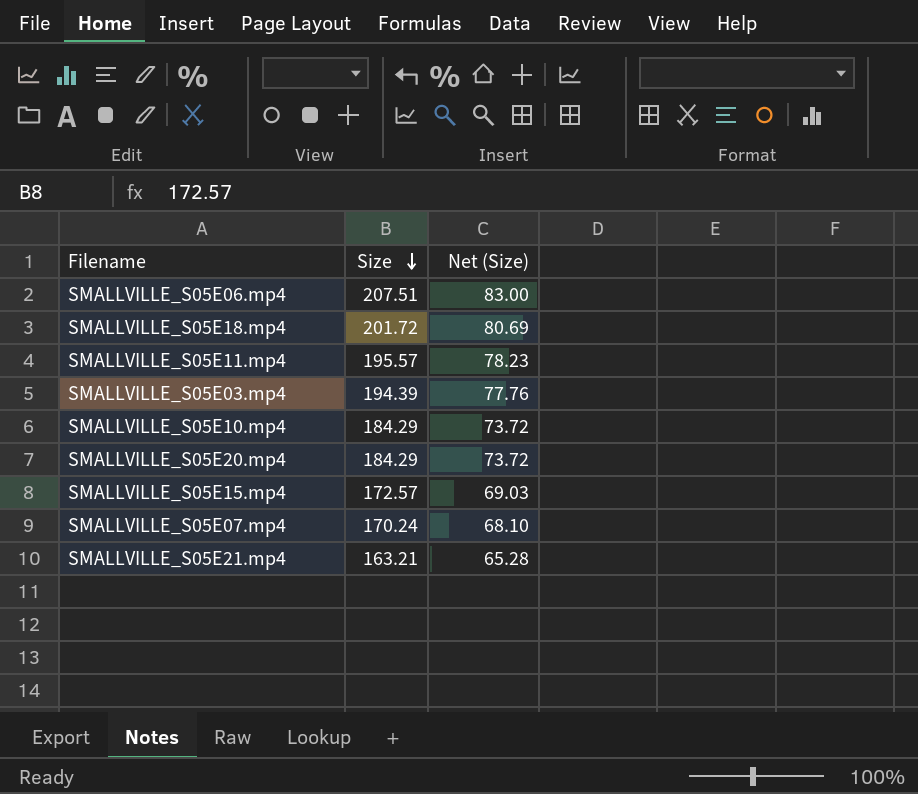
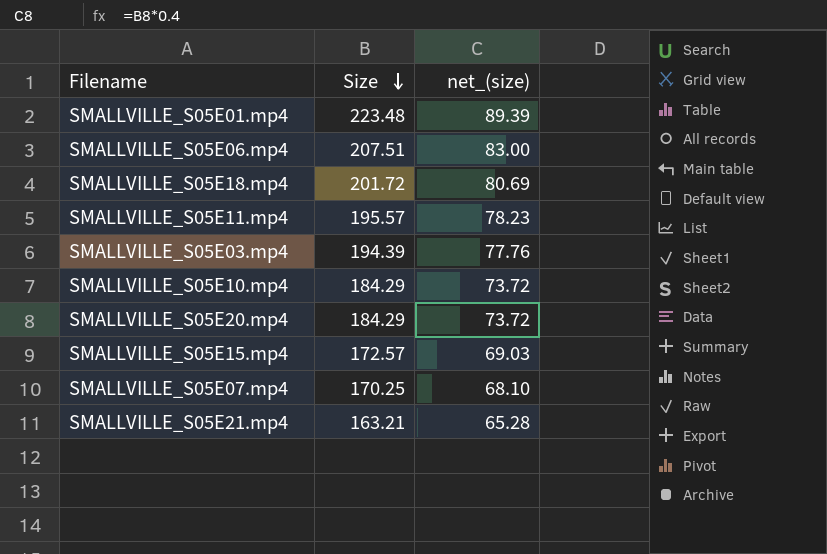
column name: Net (Size) -> net_(size)
row SMALLVILLE_S05E01.mp4: none -> 223.48 | 89.39
SMALLVILLE_S05E07.mp4 | Size: 170.24 -> 170.25

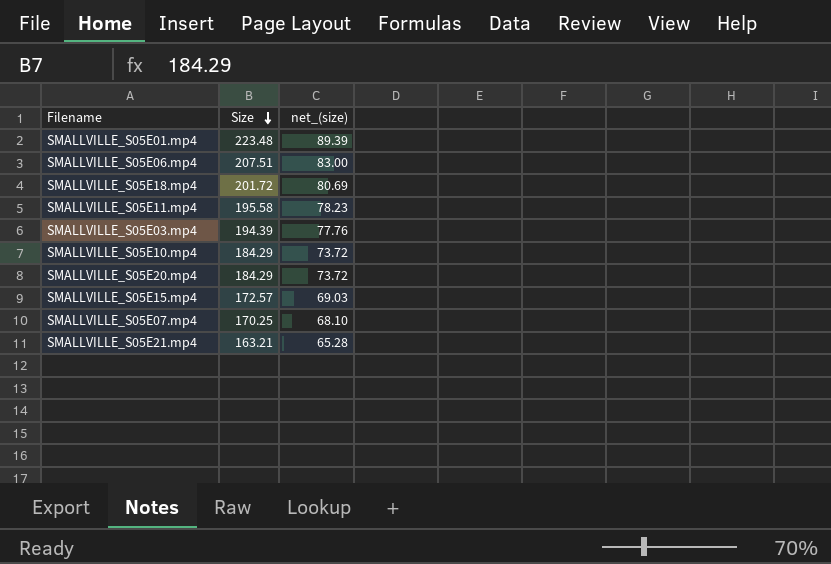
SMALLVILLE_S05E11.mp4 | Size: 195.57 -> 195.58

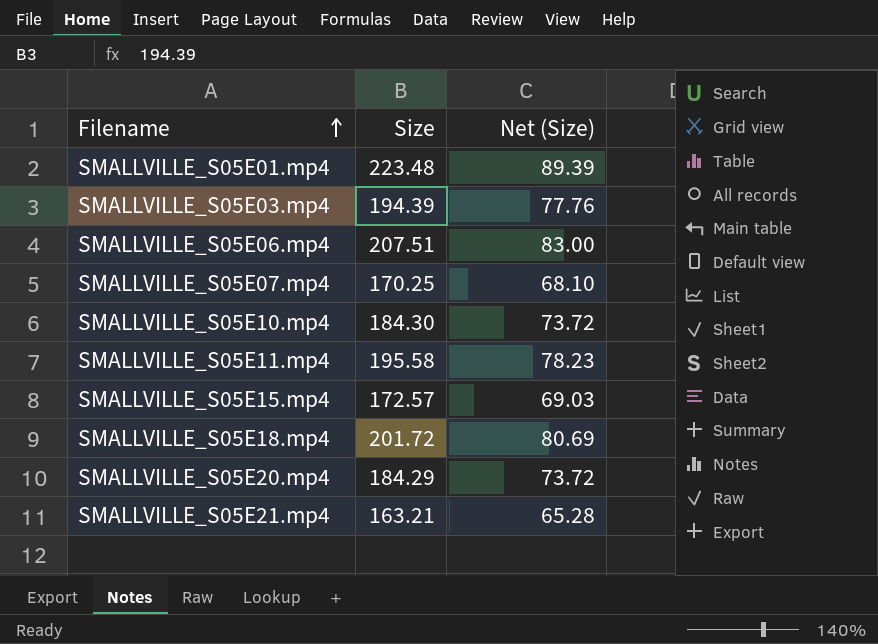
row order: Size descending -> Filename ascending
column name: net_(size) -> Net (Size)
SMALLVILLE_S05E10.mp4 | Size: 184.29 -> 184.30

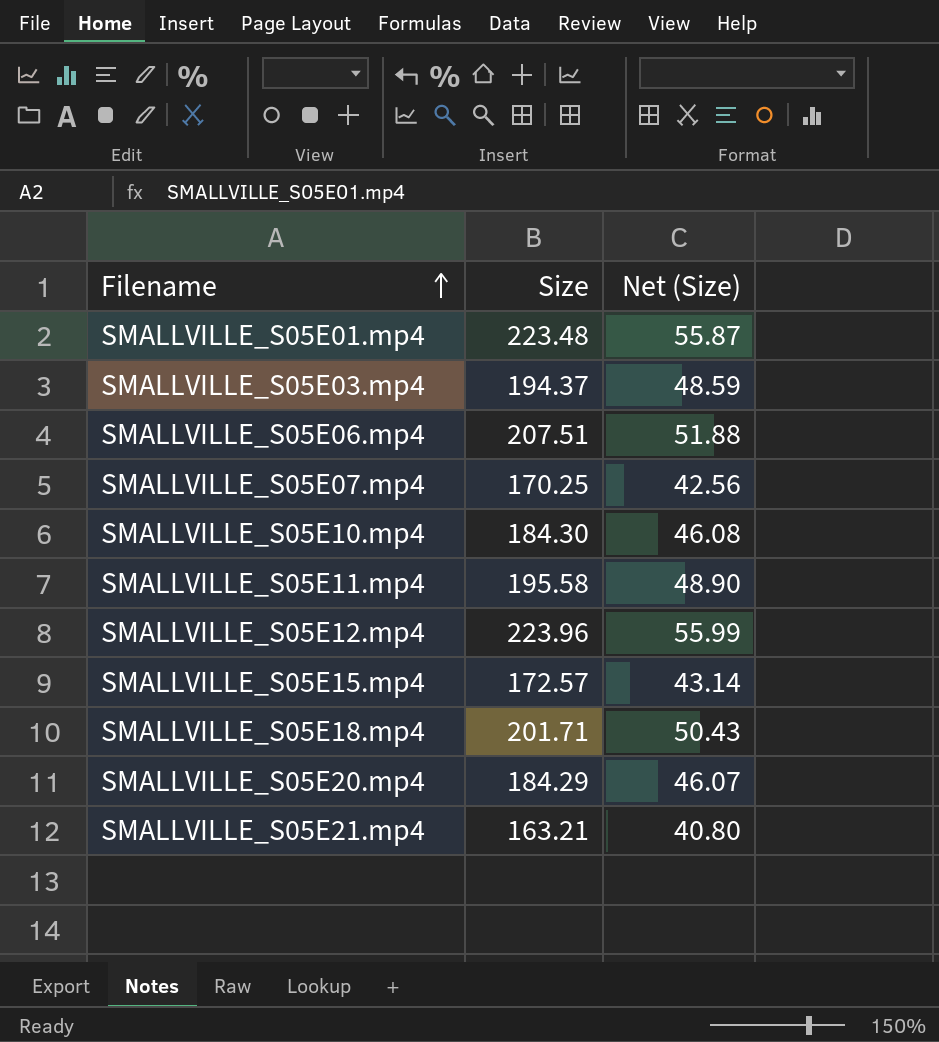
column Net (Size) | formula: [Size] * 0.4 -> [Size] * 0.25
SMALLVILLE_S05E03.mp4 | Size: 194.39 -> 194.37
row SMALLVILLE_S05E12.mp4: none -> 223.96 | 55.99
SMALLVILLE_S05E18.mp4 | Size: 201.72 -> 201.71

